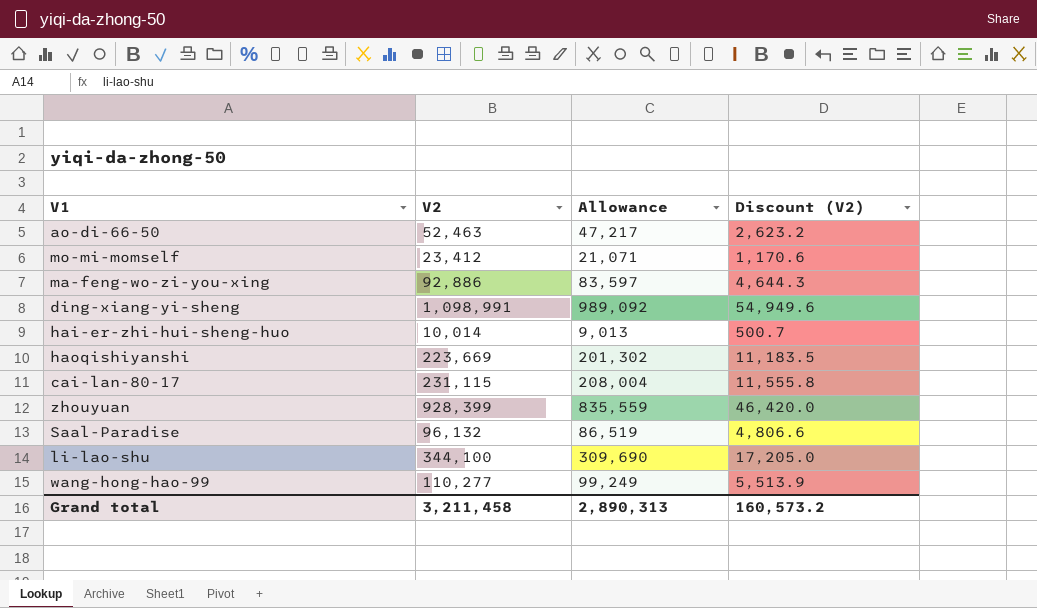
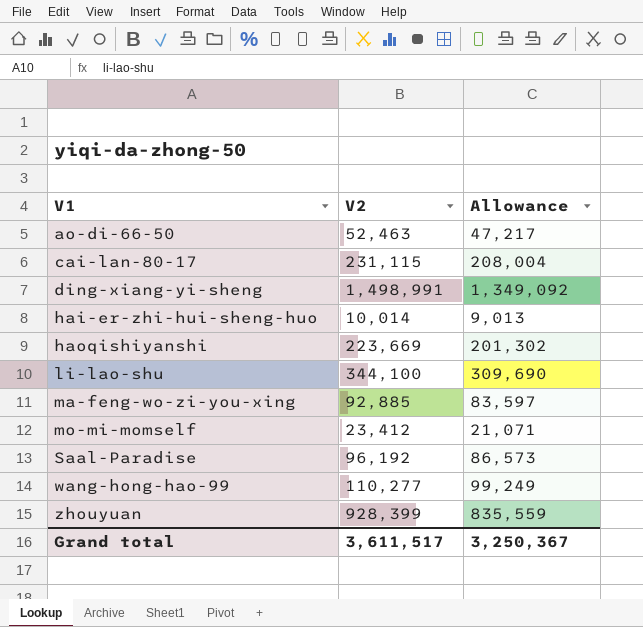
row order: none -> V1 ascending
column Discount (V2) | formula: [V2] * 0.05 -> none
ding-xiang-yi-sheng | V2: 1,098,991 -> 1,498,991
ding-xiang-yi-sheng | Allowance: 989,092 -> 1,349,092
ma-feng-wo-zi-you-xing | V2: 92,886 -> 92,885
Saal-Paradise | V2: 96,132 -> 96,192
Saal-Paradise | Allowance: 86,519 -> 86,573
Grand total | V2: 3,211,458 -> 3,611,517
Grand total | Allowance: 2,890,313 -> 3,250,367

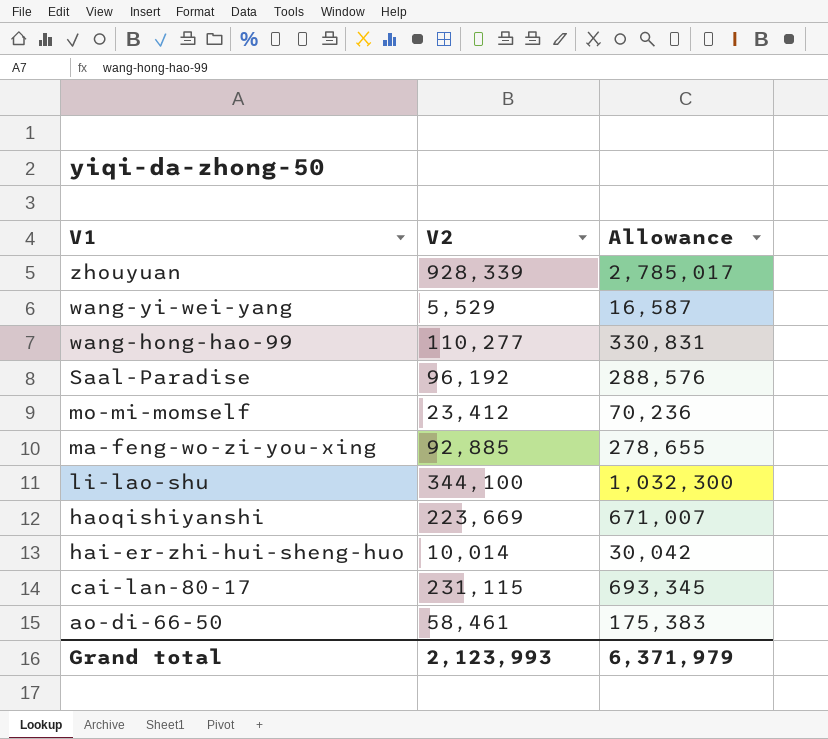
row order: V1 ascending -> V1 descending
column Allowance | formula: [V2] * 0.9 -> [V2] * 3
row ding-xiang-yi-sheng: 1,498,991 | 1,349,092 -> none
zhouyuan | V2: 928,399 -> 928,339
row wang-yi-wei-yang: none -> 5,529 | 16,587
ao-di-66-50 | V2: 52,463 -> 58,461
Grand total | V2: 3,611,517 -> 2,123,993
Grand total | Allowance: 3,250,367 -> 6,371,979

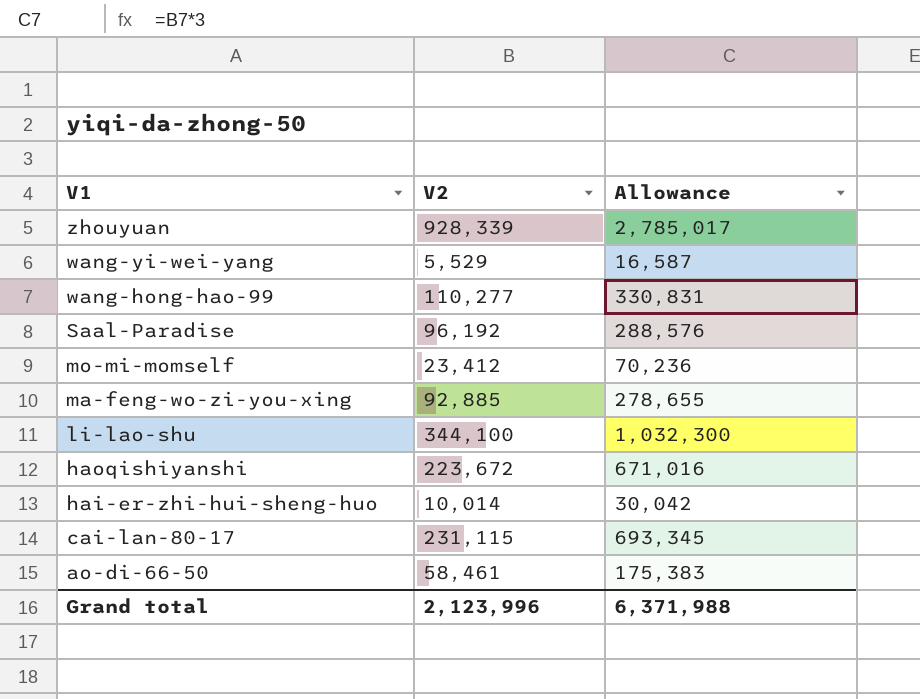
haoqishiyanshi | V2: 223,669 -> 223,672
haoqishiyanshi | Allowance: 671,007 -> 671,016
Grand total | V2: 2,123,993 -> 2,123,996
Grand total | Allowance: 6,371,979 -> 6,371,988

